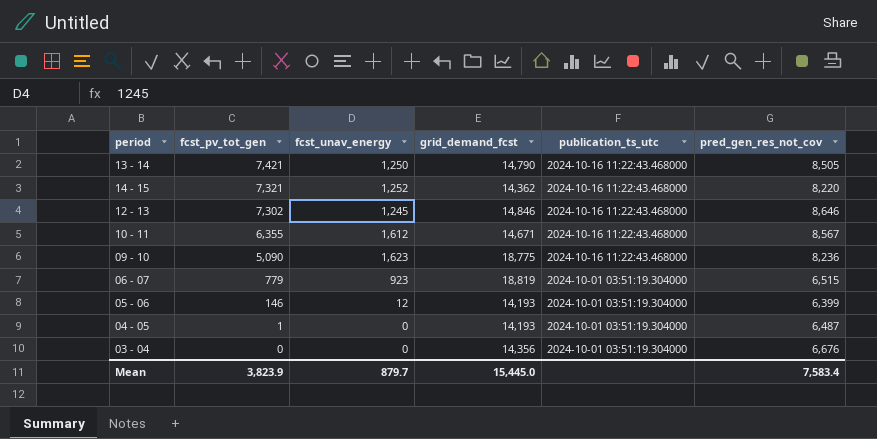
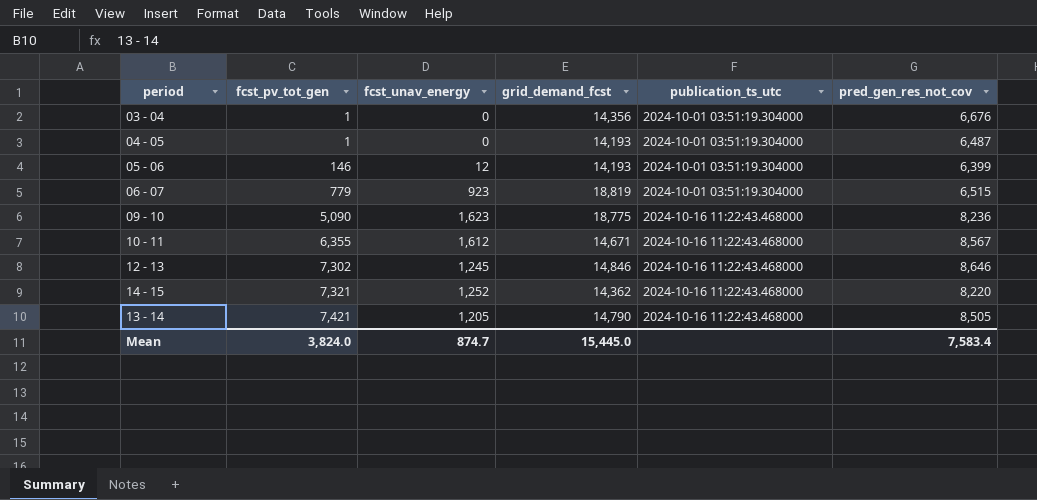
row order: fcst_pv_tot_gen descending -> fcst_pv_tot_gen ascending
03 - 04 | fcst_pv_tot_gen: 0 -> 1
13 - 14 | fcst_unav_energy: 1,250 -> 1,205
Mean | fcst_pv_tot_gen: 3,823.9 -> 3,824.0
Mean | fcst_unav_energy: 879.7 -> 874.7

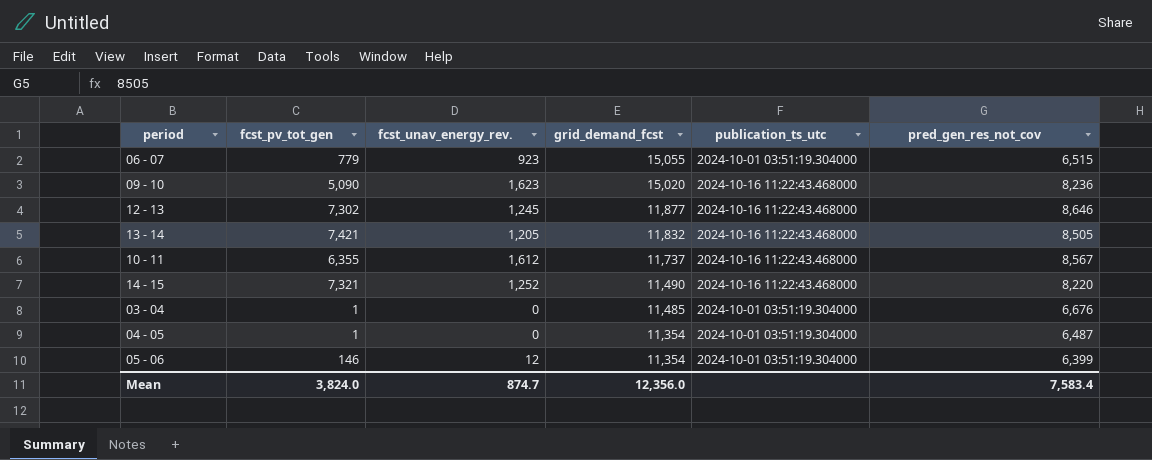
row order: fcst_pv_tot_gen ascending -> grid_demand_fcst descending
column name: fcst_unav_energy -> fcst_unav_energy_rev.
06 - 07 | grid_demand_fcst: 18,819 -> 15,055
09 - 10 | grid_demand_fcst: 18,775 -> 15,020
12 - 13 | grid_demand_fcst: 14,846 -> 11,877
13 - 14 | grid_demand_fcst: 14,790 -> 11,832
10 - 11 | grid_demand_fcst: 14,671 -> 11,737
14 - 15 | grid_demand_fcst: 14,362 -> 11,490
03 - 04 | grid_demand_fcst: 14,356 -> 11,485
04 - 05 | grid_demand_fcst: 14,193 -> 11,354
05 - 06 | grid_demand_fcst: 14,193 -> 11,354
Mean | grid_demand_fcst: 15,445.0 -> 12,356.0

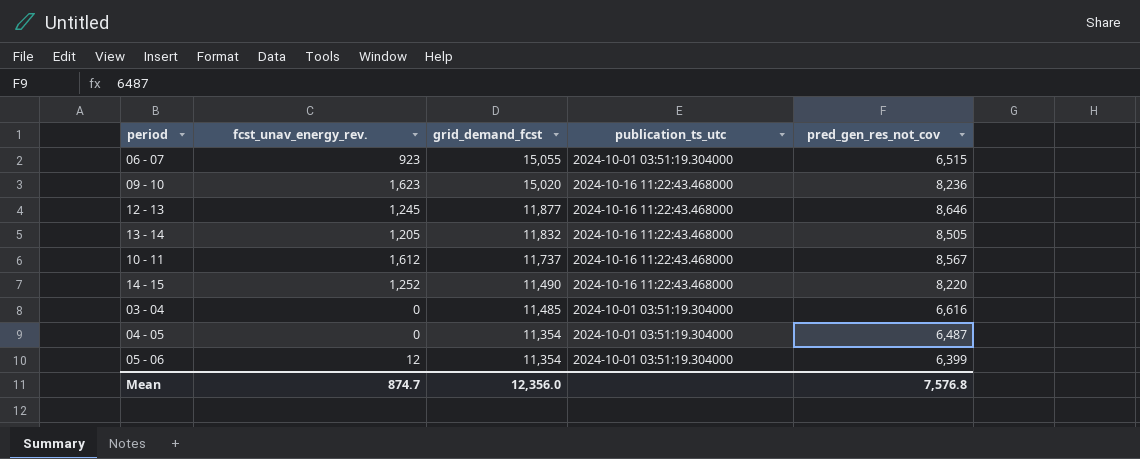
column fcst_pv_tot_gen | position: 2 -> none
03 - 04 | pred_gen_res_not_cov: 6,676 -> 6,616
Mean | pred_gen_res_not_cov: 7,583.4 -> 7,576.8

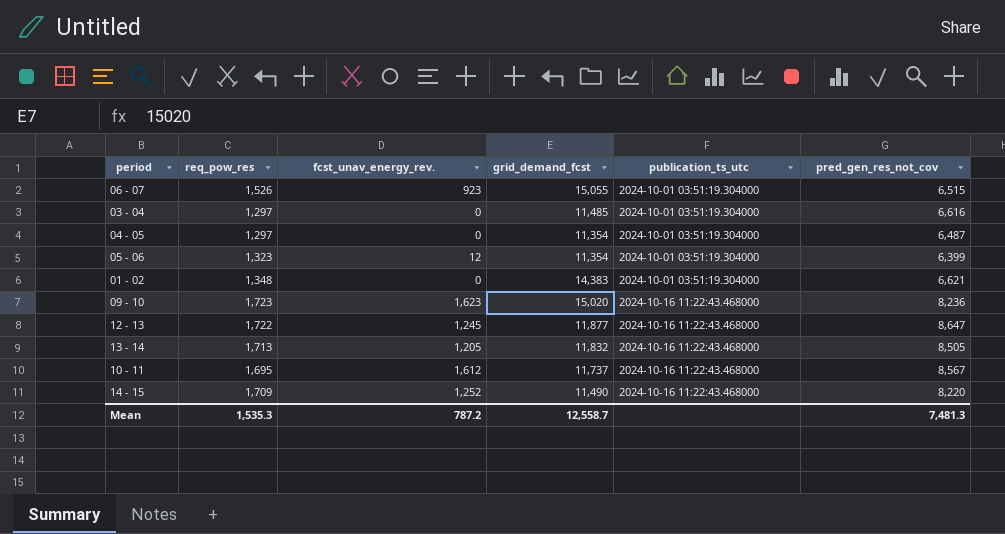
row order: grid_demand_fcst descending -> publication_ts_utc ascending
column req_pow_res | position: none -> 2
row 01 - 02: none -> 1,348 | 0 | 14,383 | 2024-10-01 03:51:19.304000 | 6,621
12 - 13 | pred_gen_res_not_cov: 8,646 -> 8,647
Mean | fcst_unav_energy_rev.: 874.7 -> 787.2
Mean | grid_demand_fcst: 12,356.0 -> 12,558.7
Mean | pred_gen_res_not_cov: 7,576.8 -> 7,481.3

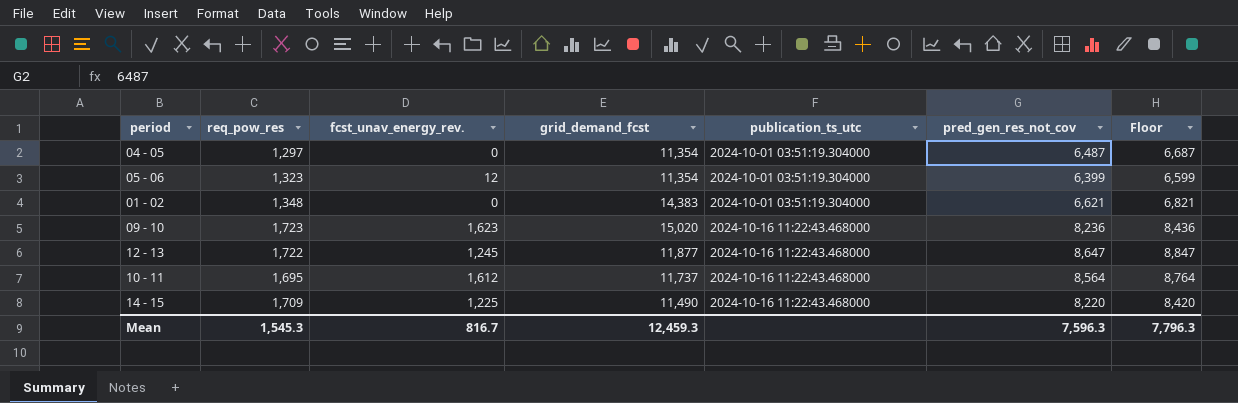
column Floor | formula: none -> [pred_gen_res_not_cov] + 200
row 06 - 07: 1,526 | 923 | 15,055 | 2024-10-01 03:51:19.304000 | 6,515 -> none
row 03 - 04: 1,297 | 0 | 11,485 | 2024-10-01 03:51:19.304000 | 6,616 -> none
row 13 - 14: 1,713 | 1,205 | 11,832 | 2024-10-16 11:22:43.468000 | 8,505 -> none
10 - 11 | pred_gen_res_not_cov: 8,567 -> 8,564
14 - 15 | fcst_unav_energy_rev.: 1,252 -> 1,225
Mean | req_pow_res: 1,535.3 -> 1,545.3
Mean | fcst_unav_energy_rev.: 787.2 -> 816.7
Mean | grid_demand_fcst: 12,558.7 -> 12,459.3
Mean | pred_gen_res_not_cov: 7,481.3 -> 7,596.3

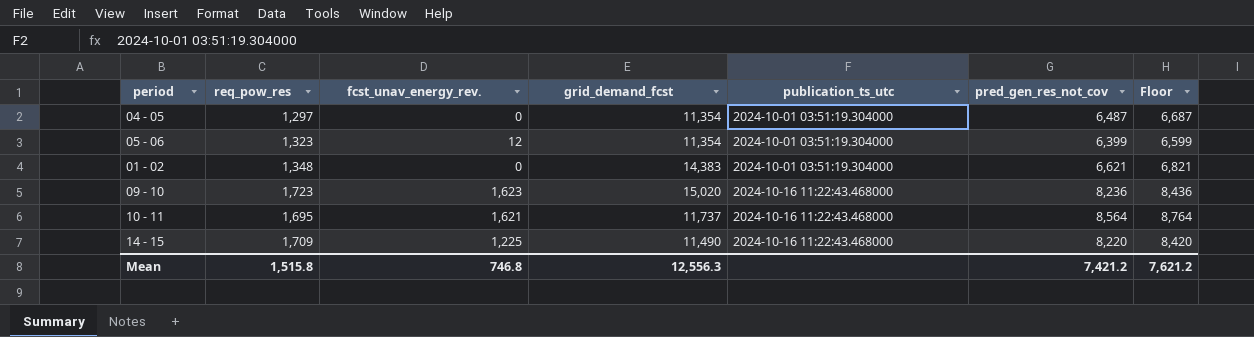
row 12 - 13: 1,722 | 1,245 | 11,877 | 2024-10-16 11:22:43.468000 | 8,647 | 8,847 -> none
10 - 11 | fcst_unav_energy_rev.: 1,612 -> 1,621
Mean | req_pow_res: 1,545.3 -> 1,515.8
Mean | fcst_unav_energy_rev.: 816.7 -> 746.8
Mean | grid_demand_fcst: 12,459.3 -> 12,556.3
Mean | pred_gen_res_not_cov: 7,596.3 -> 7,421.2
Mean | Floor: 7,796.3 -> 7,621.2

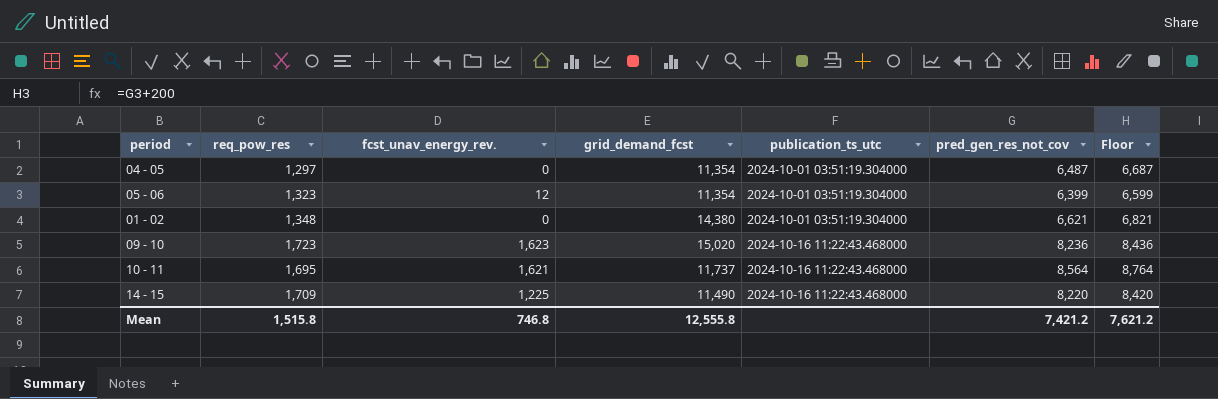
01 - 02 | grid_demand_fcst: 14,383 -> 14,380
Mean | grid_demand_fcst: 12,556.3 -> 12,555.8

